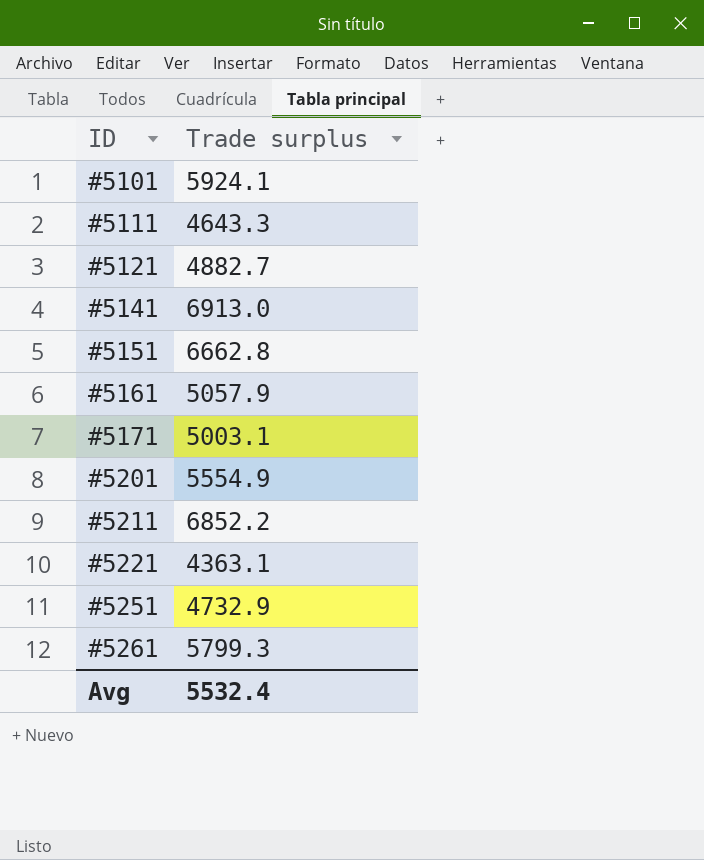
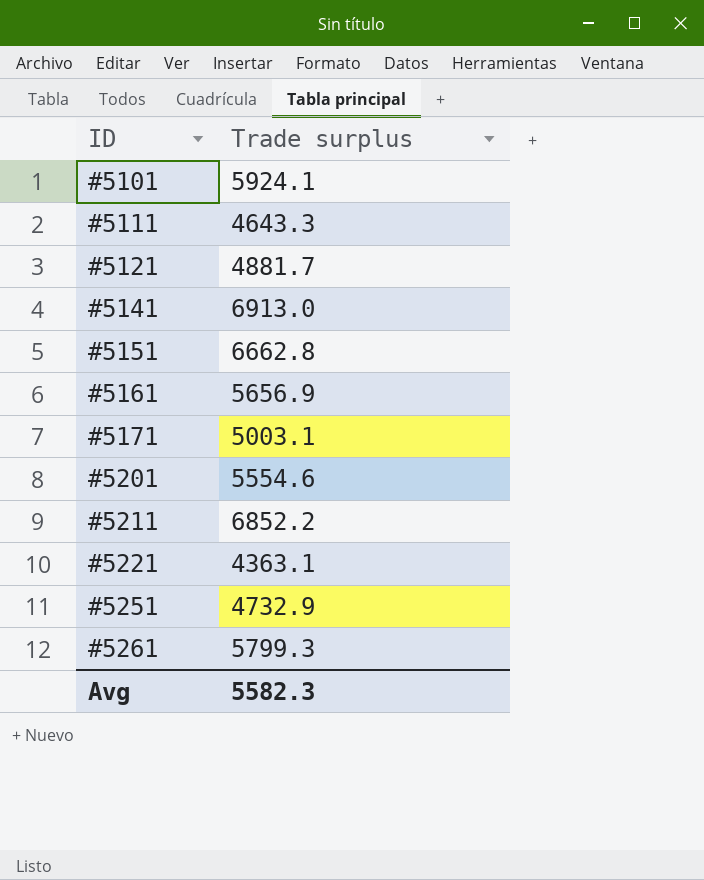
#5121 | Trade surplus: 4882.7 -> 4881.7
#5161 | Trade surplus: 5057.9 -> 5656.9
#5201 | Trade surplus: 5554.9 -> 5554.6
Avg | Trade surplus: 5532.4 -> 5582.3

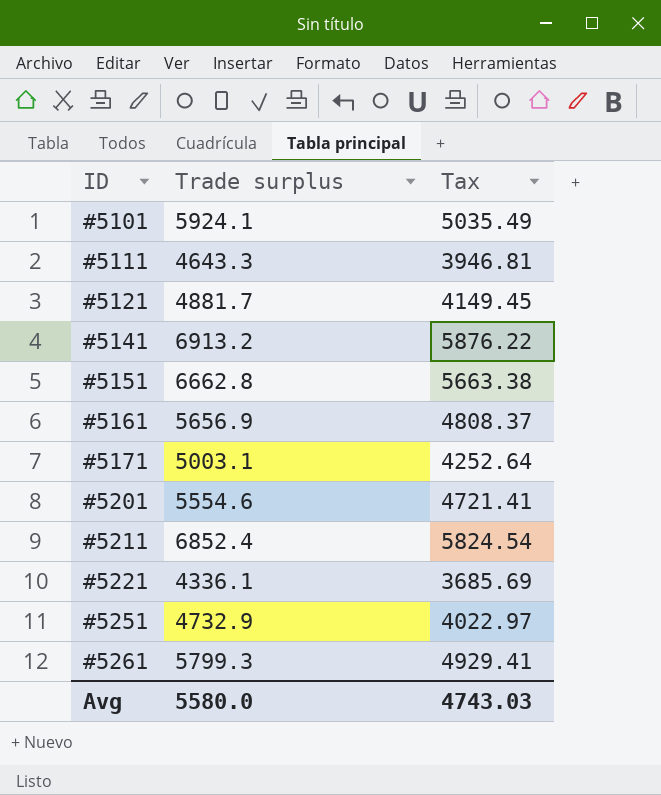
column Tax | formula: none -> [Trade surplus] * 0.85
#5141 | Trade surplus: 6913.0 -> 6913.2
#5211 | Trade surplus: 6852.2 -> 6852.4
#5221 | Trade surplus: 4363.1 -> 4336.1
Avg | Trade surplus: 5582.3 -> 5580.0

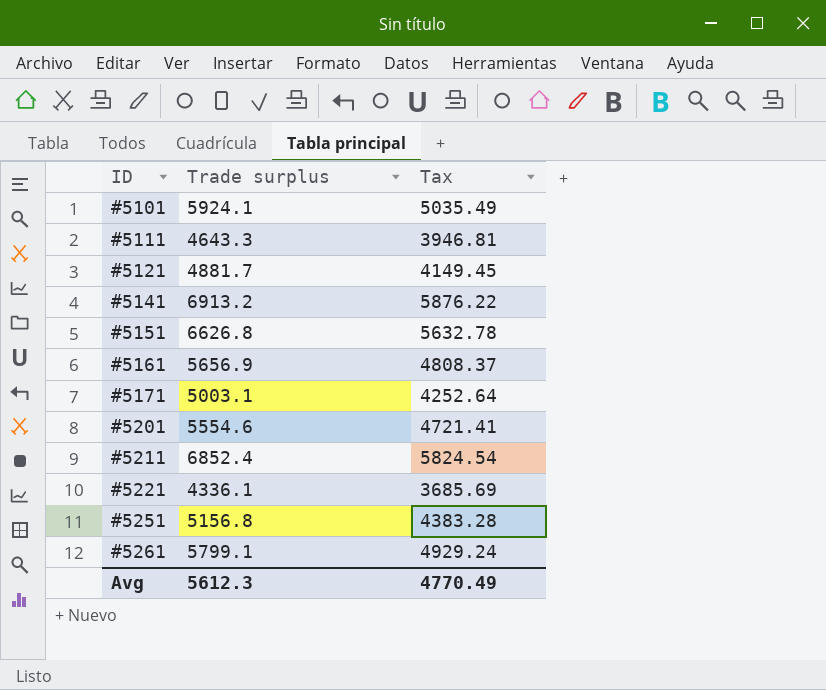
#5151 | Trade surplus: 6662.8 -> 6626.8
#5151 | Tax: 5663.38 -> 5632.78
#5251 | Trade surplus: 4732.9 -> 5156.8
#5251 | Tax: 4022.97 -> 4383.28
#5261 | Trade surplus: 5799.3 -> 5799.1
#5261 | Tax: 4929.41 -> 4929.24
Avg | Trade surplus: 5580.0 -> 5612.3
Avg | Tax: 4743.03 -> 4770.49

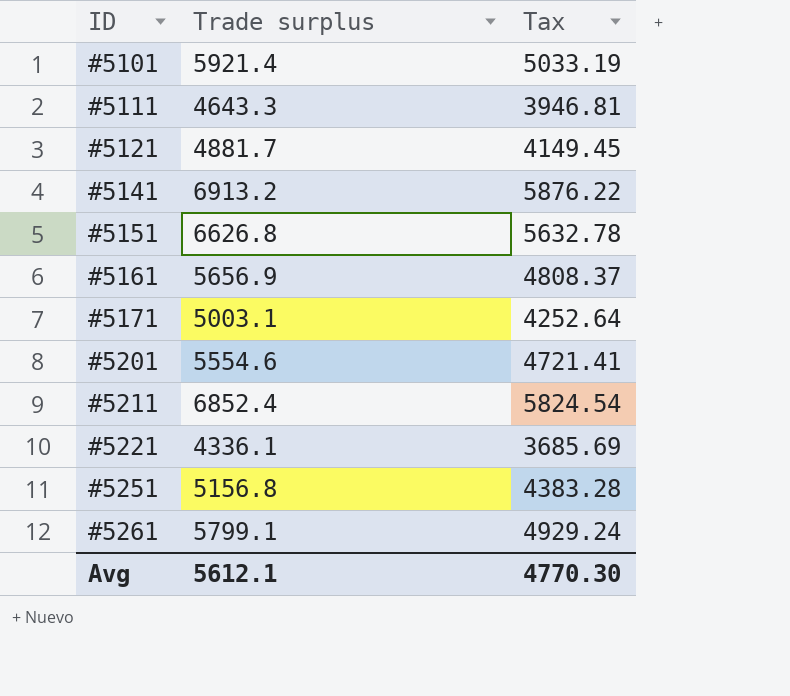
#5101 | Trade surplus: 5924.1 -> 5921.4
#5101 | Tax: 5035.49 -> 5033.19
Avg | Trade surplus: 5612.3 -> 5612.1
Avg | Tax: 4770.49 -> 4770.30

